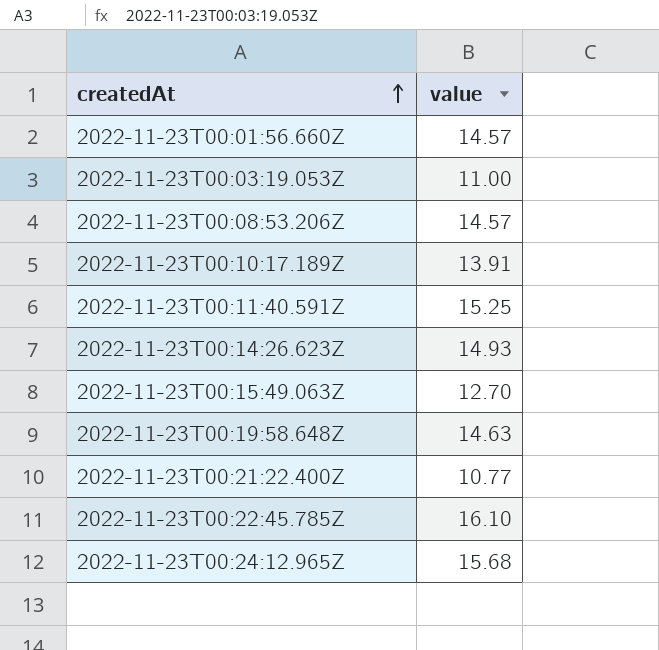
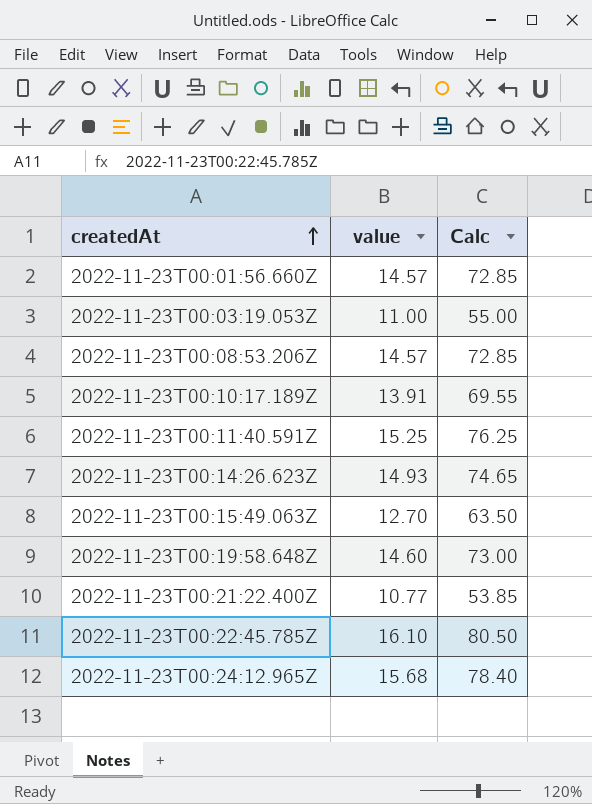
column Calc | formula: none -> [value] * 5
2022-11-23T00:19:58.648Z | value: 14.63 -> 14.60

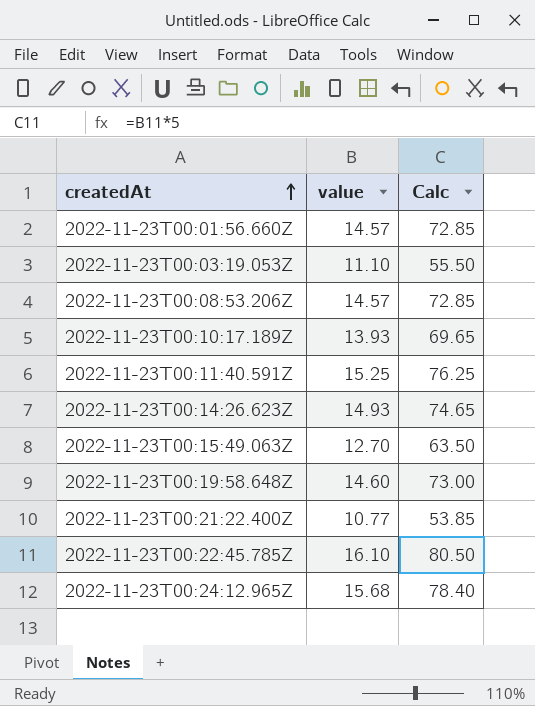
2022-11-23T00:03:19.053Z | value: 11.00 -> 11.10
2022-11-23T00:03:19.053Z | Calc: 55.00 -> 55.50
2022-11-23T00:10:17.189Z | value: 13.91 -> 13.93
2022-11-23T00:10:17.189Z | Calc: 69.55 -> 69.65

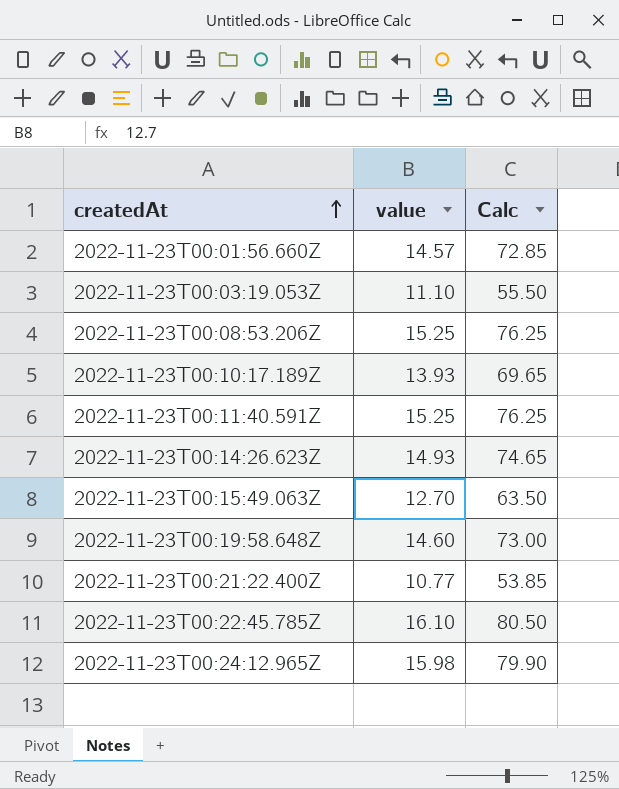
2022-11-23T00:08:53.206Z | value: 14.57 -> 15.25
2022-11-23T00:08:53.206Z | Calc: 72.85 -> 76.25
2022-11-23T00:24:12.965Z | value: 15.68 -> 15.98
2022-11-23T00:24:12.965Z | Calc: 78.40 -> 79.90

